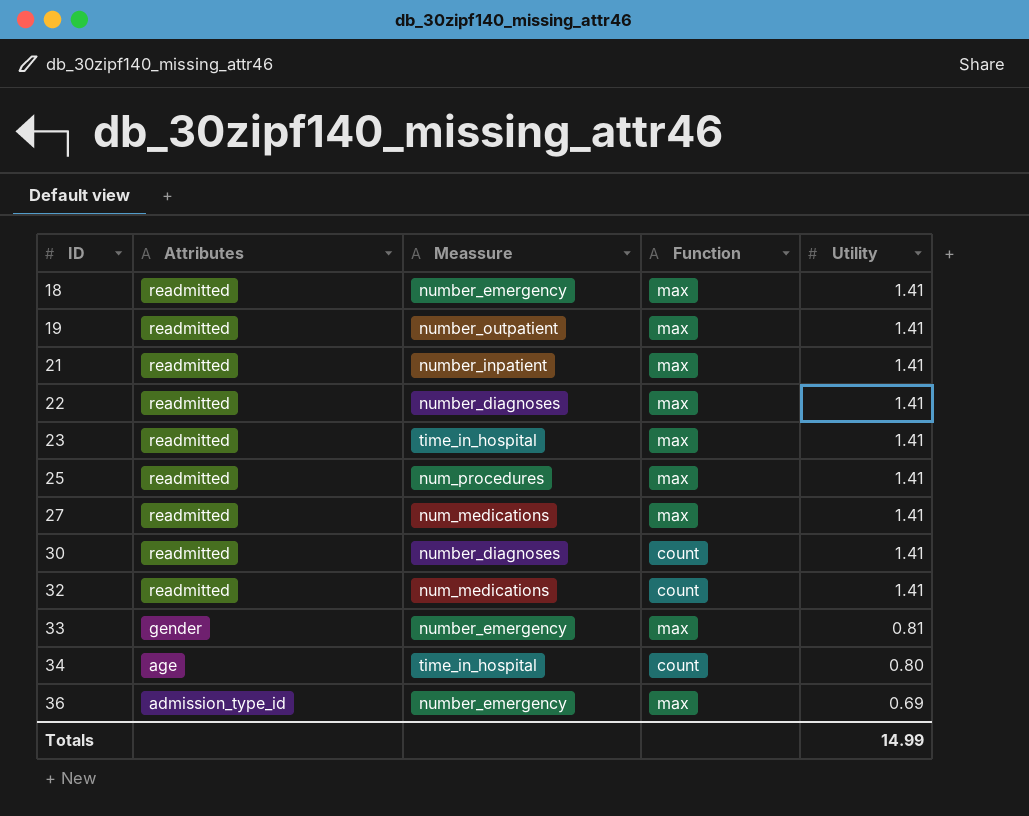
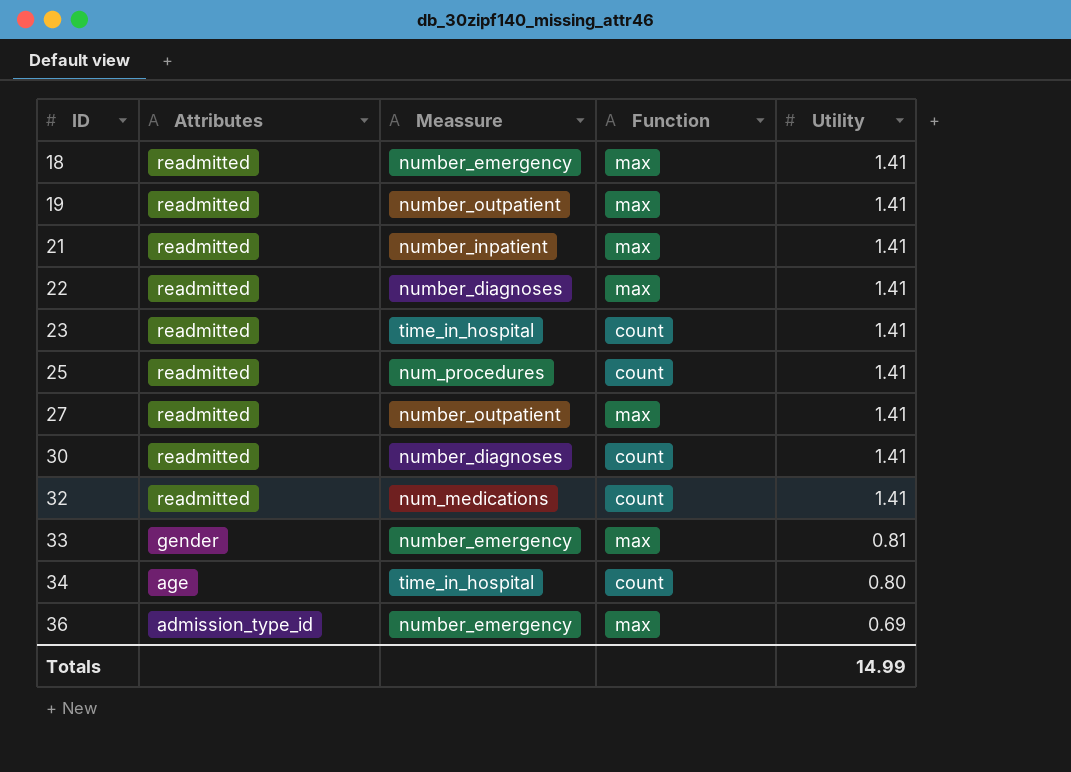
23 | Function: max -> count
25 | Function: max -> count
27 | Meassure: num_medications -> number_outpatient

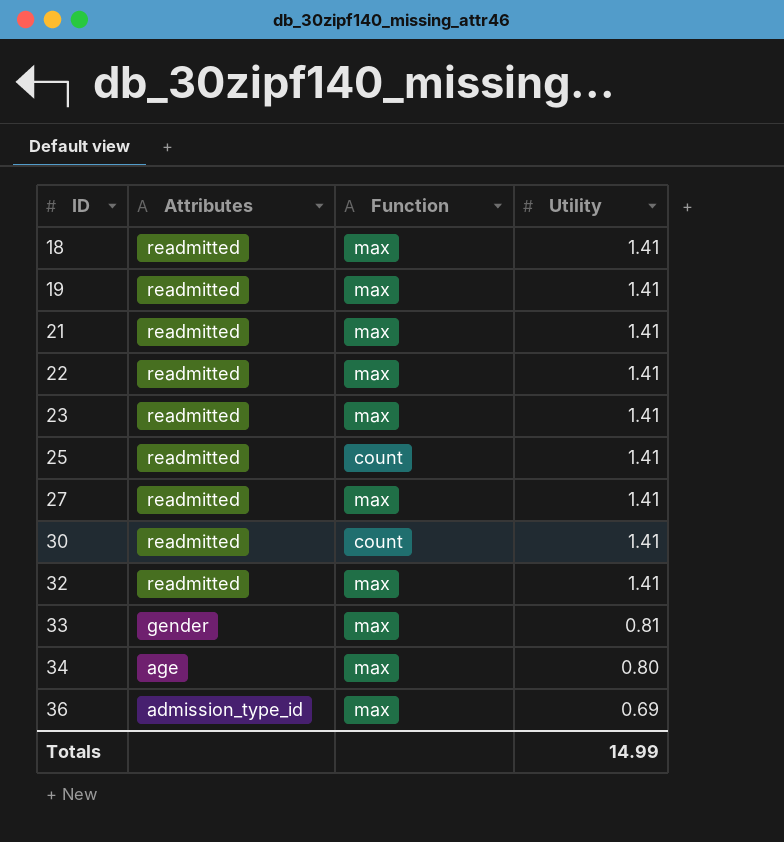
column Meassure | position: 3 -> none
23 | Function: count -> max
32 | Function: count -> max
34 | Function: count -> max

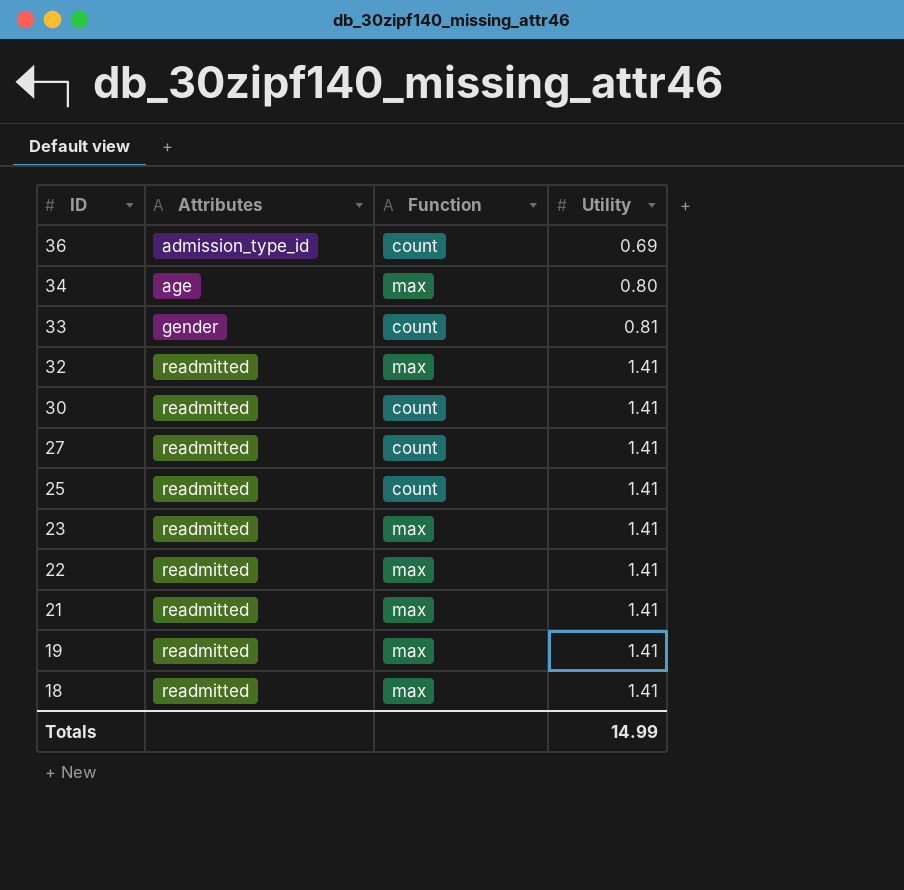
row order: ID ascending -> ID descending
36 | Function: max -> count
33 | Function: max -> count
27 | Function: max -> count

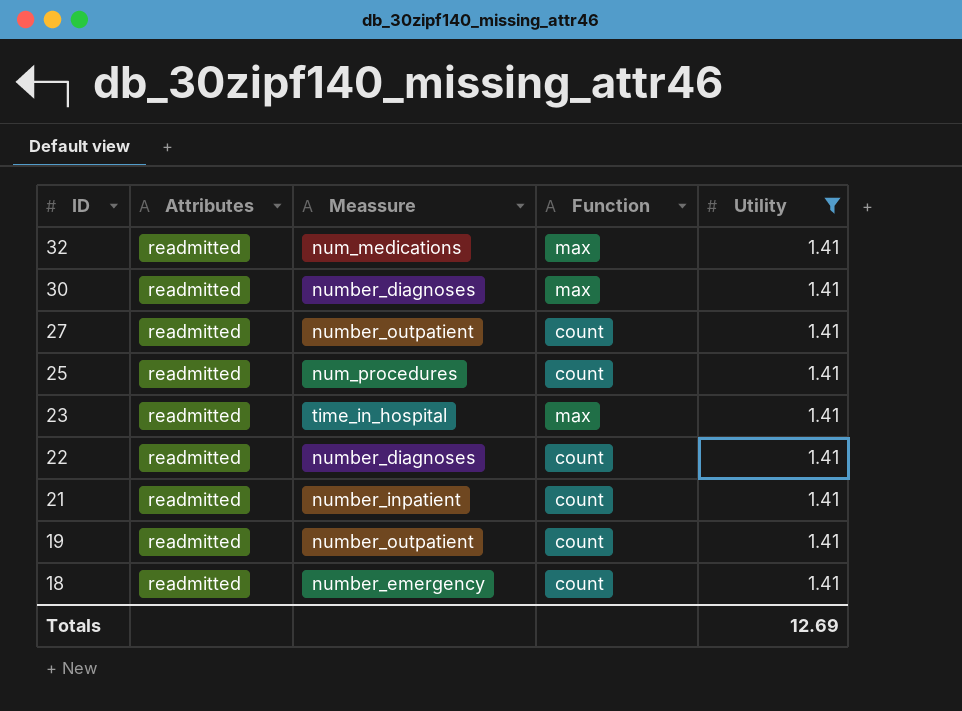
filter: none -> Utility = 1.41
column Meassure | position: none -> 3
30 | Function: count -> max
22 | Function: max -> count
21 | Function: max -> count
19 | Function: max -> count
18 | Function: max -> count
Totals | Utility: 14.99 -> 12.69

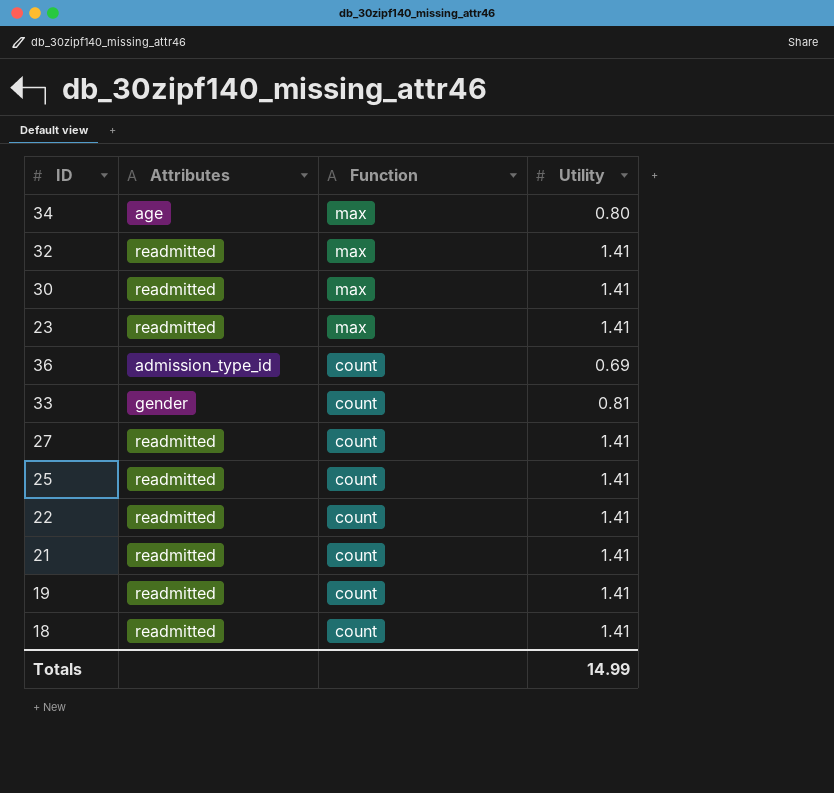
filter: Utility = 1.41 -> none
row order: ID descending -> Function descending
column Meassure | position: 3 -> none
Totals | Utility: 12.69 -> 14.99

